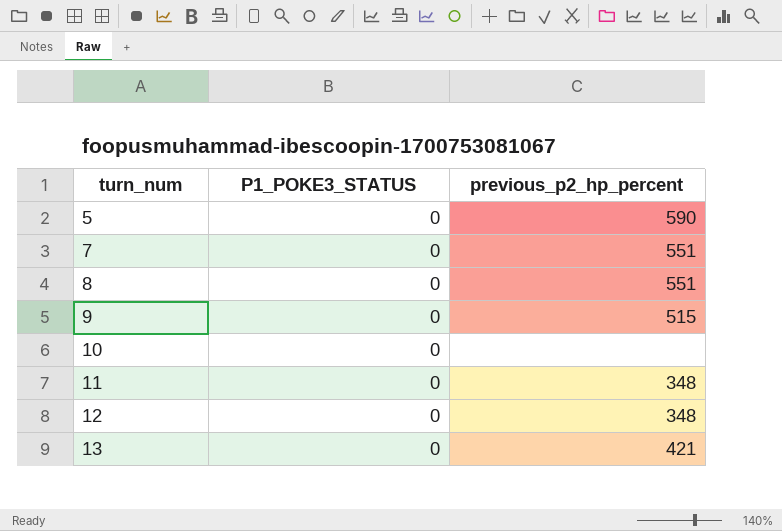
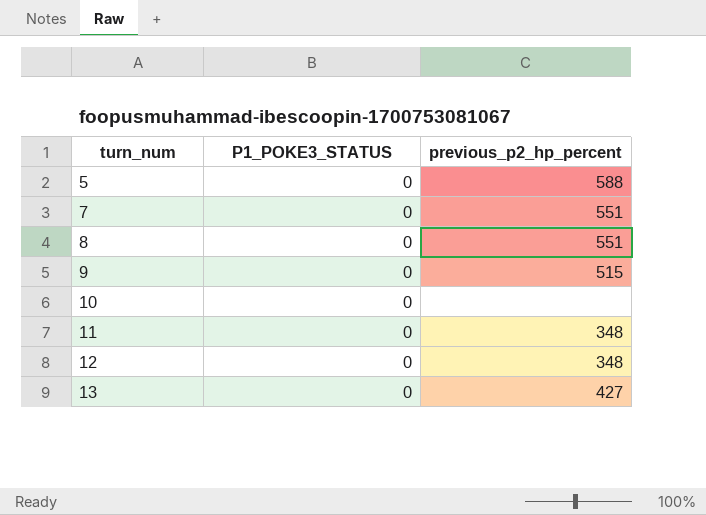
5 | previous_p2_hp_percent: 590 -> 588
13 | previous_p2_hp_percent: 421 -> 427

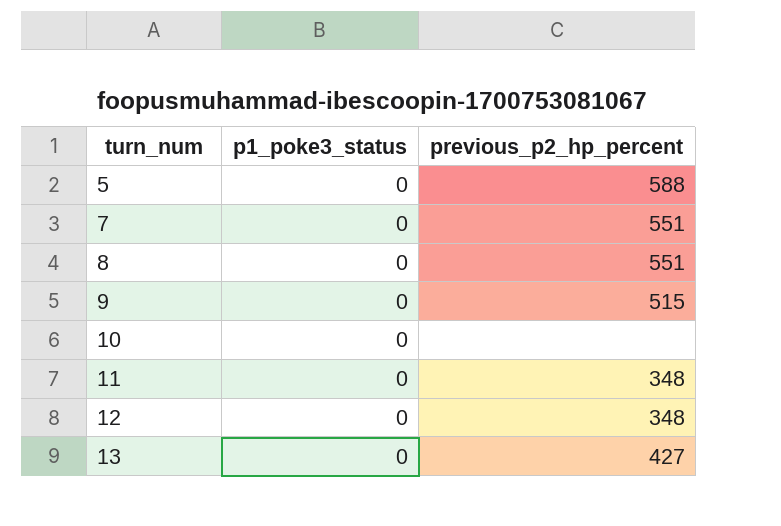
column name: P1_POKE3_STATUS -> p1_poke3_status

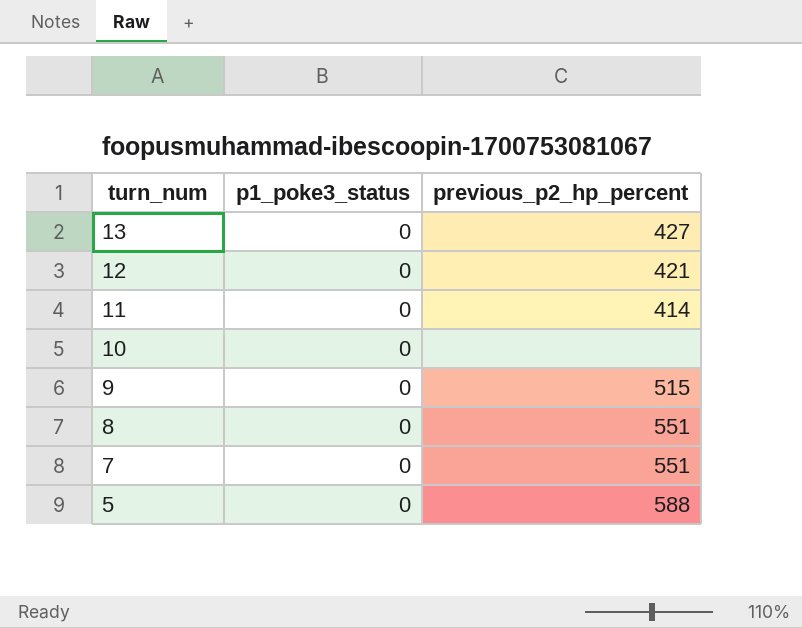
row order: turn_num ascending -> turn_num descending
12 | previous_p2_hp_percent: 348 -> 421
11 | previous_p2_hp_percent: 348 -> 414

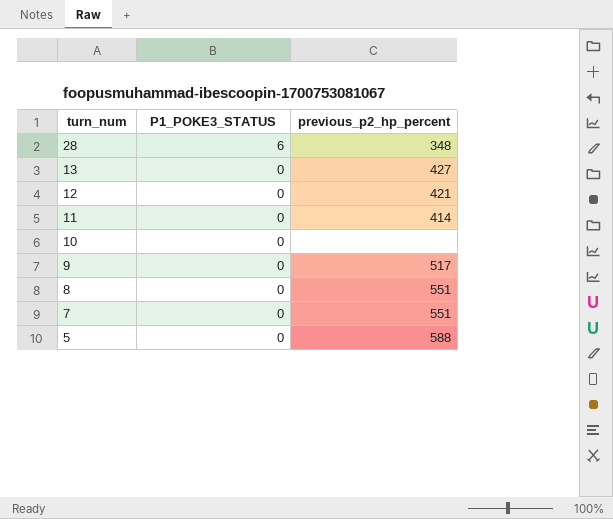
column name: p1_poke3_status -> P1_POKE3_STATUS
row 28: none -> 6 | 348
9 | previous_p2_hp_percent: 515 -> 517

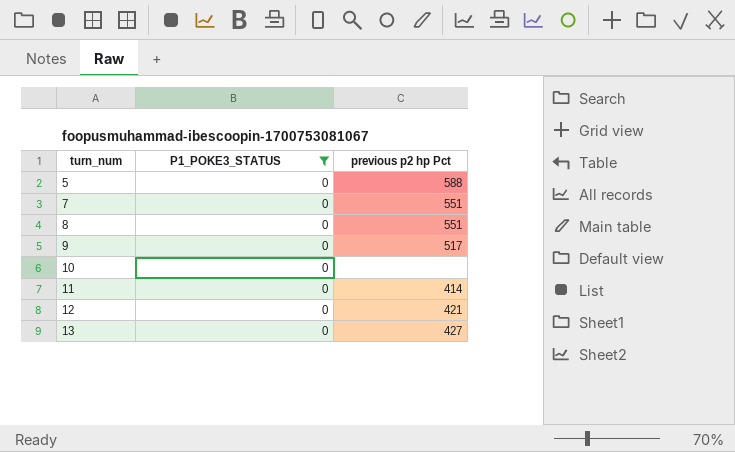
filter: none -> P1_POKE3_STATUS = 0
row order: turn_num descending -> turn_num ascending
column name: previous_p2_hp_percent -> previous p2 hp Pct

